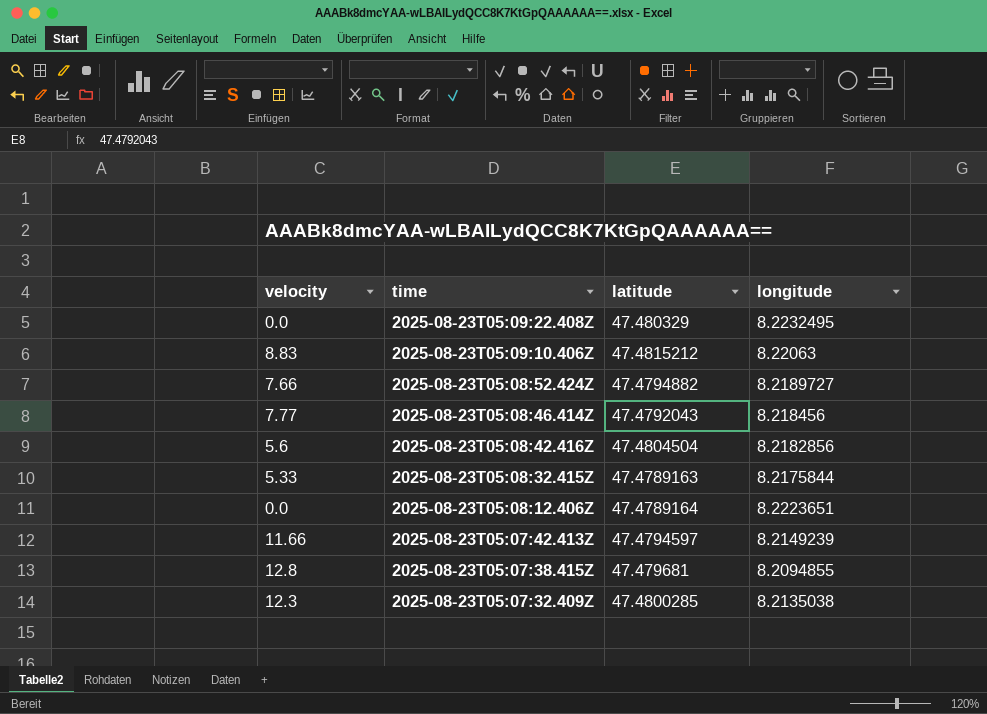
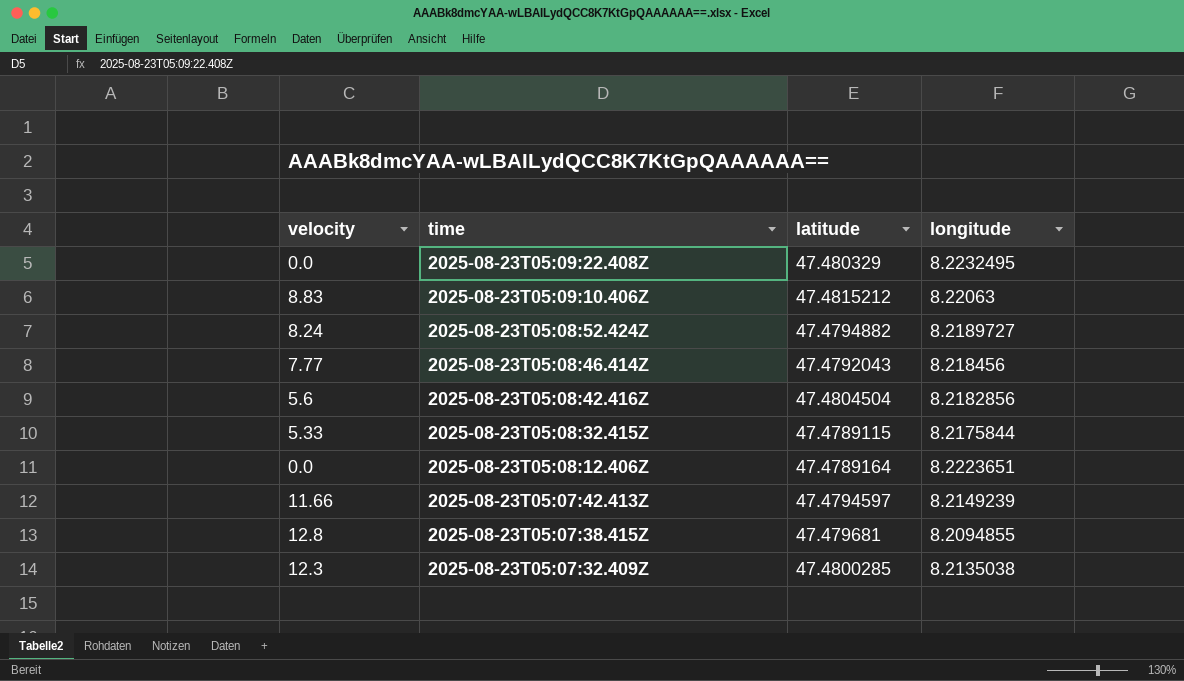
2025-08-23T05:08:52.424Z | velocity: 7.66 -> 8.24
2025-08-23T05:08:32.415Z | latitude: 47.4789163 -> 47.4789115

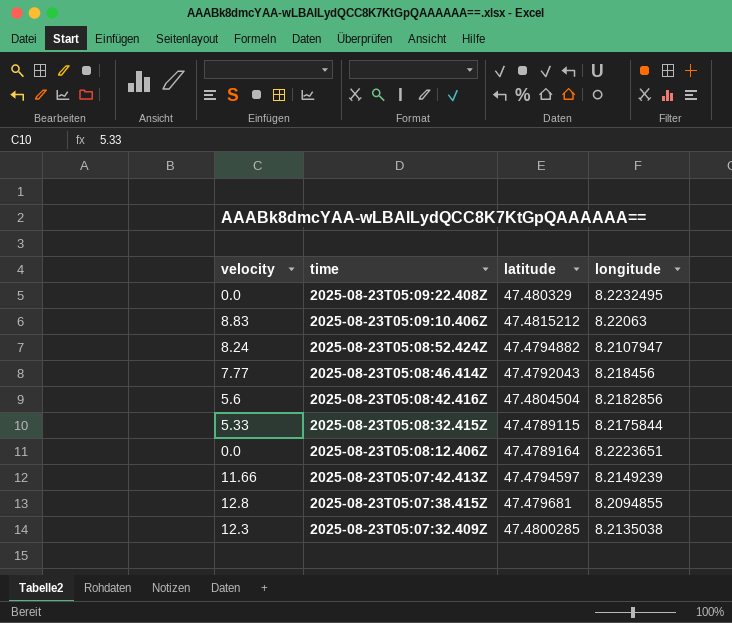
2025-08-23T05:08:52.424Z | longitude: 8.2189727 -> 8.2107947

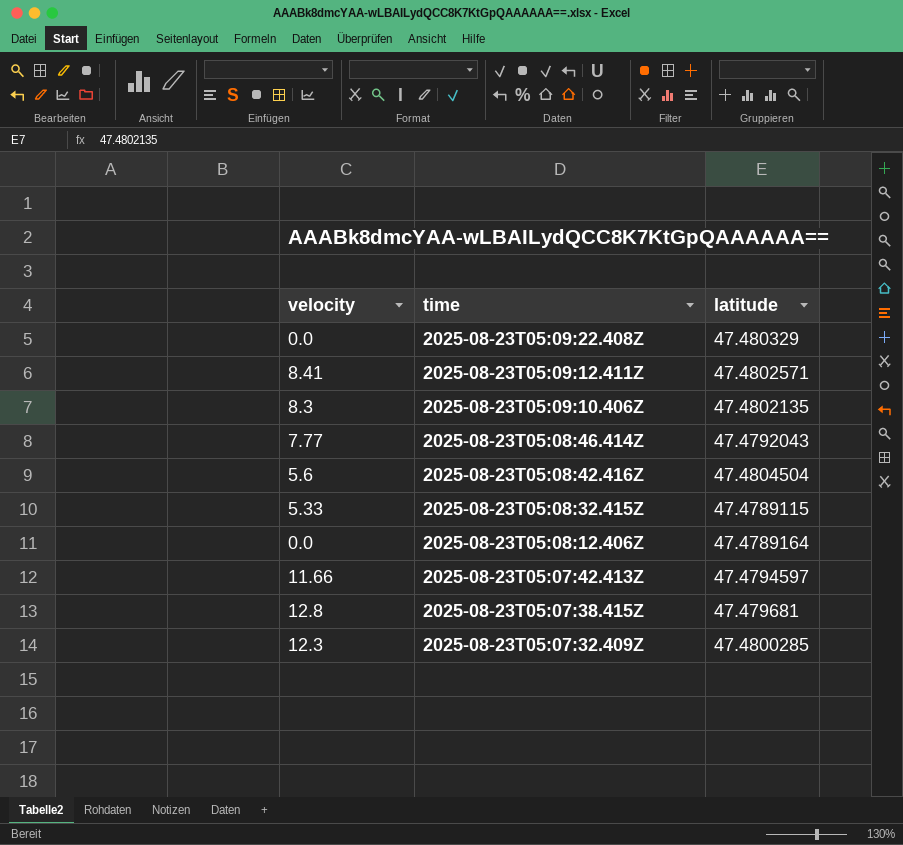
column longitude | position: 4 -> none
row 2025-08-23T05:08:52.424Z: 8.24 | 47.4794882 | 8.2107947 -> none
row 2025-08-23T05:09:12.411Z: none -> 8.41 | 47.4802571
2025-08-23T05:09:10.406Z | velocity: 8.83 -> 8.3
2025-08-23T05:09:10.406Z | latitude: 47.4815212 -> 47.4802135

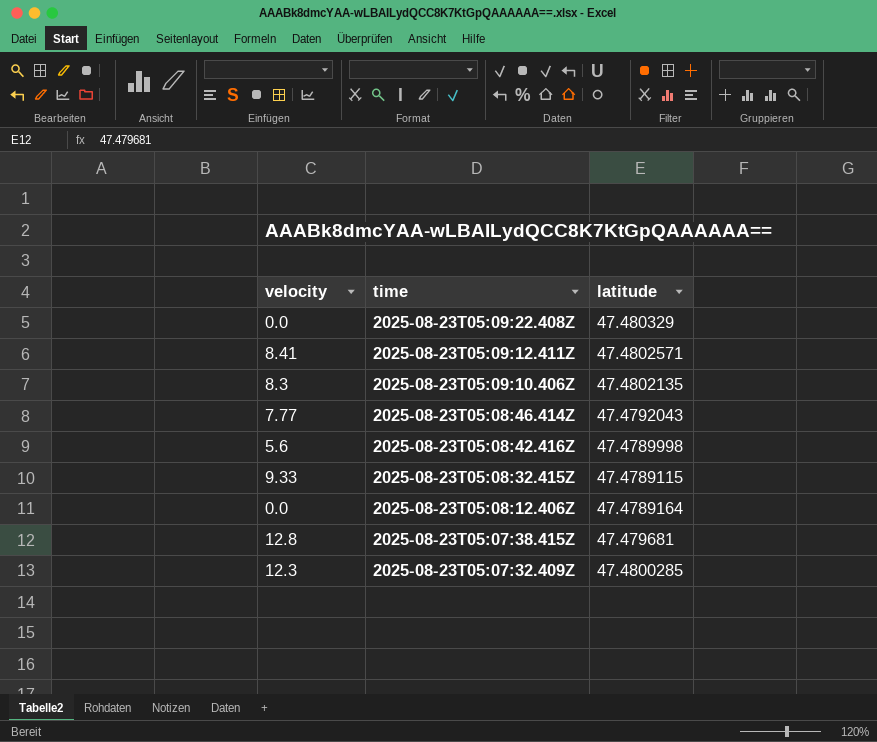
row 2025-08-23T05:07:42.413Z: 11.66 | 47.4794597 -> none
2025-08-23T05:08:42.416Z | latitude: 47.4804504 -> 47.4789998
2025-08-23T05:08:32.415Z | velocity: 5.33 -> 9.33

